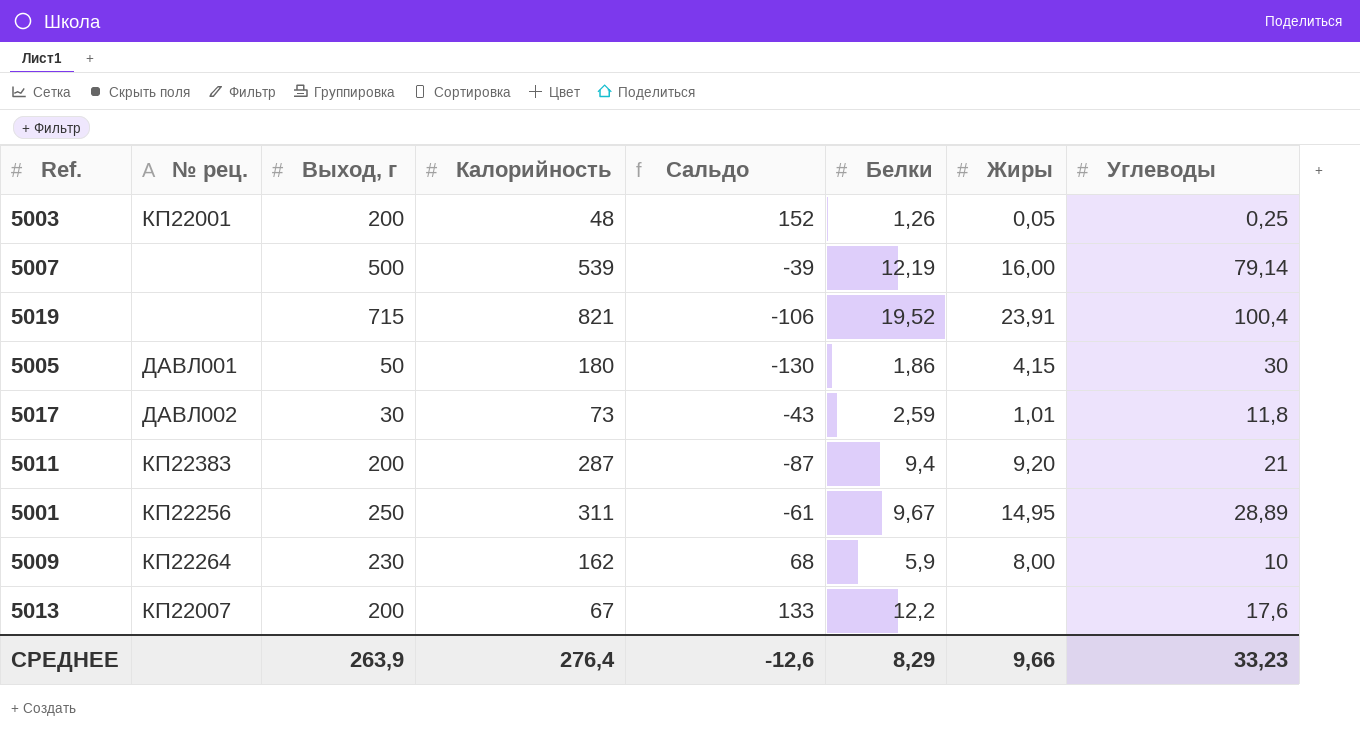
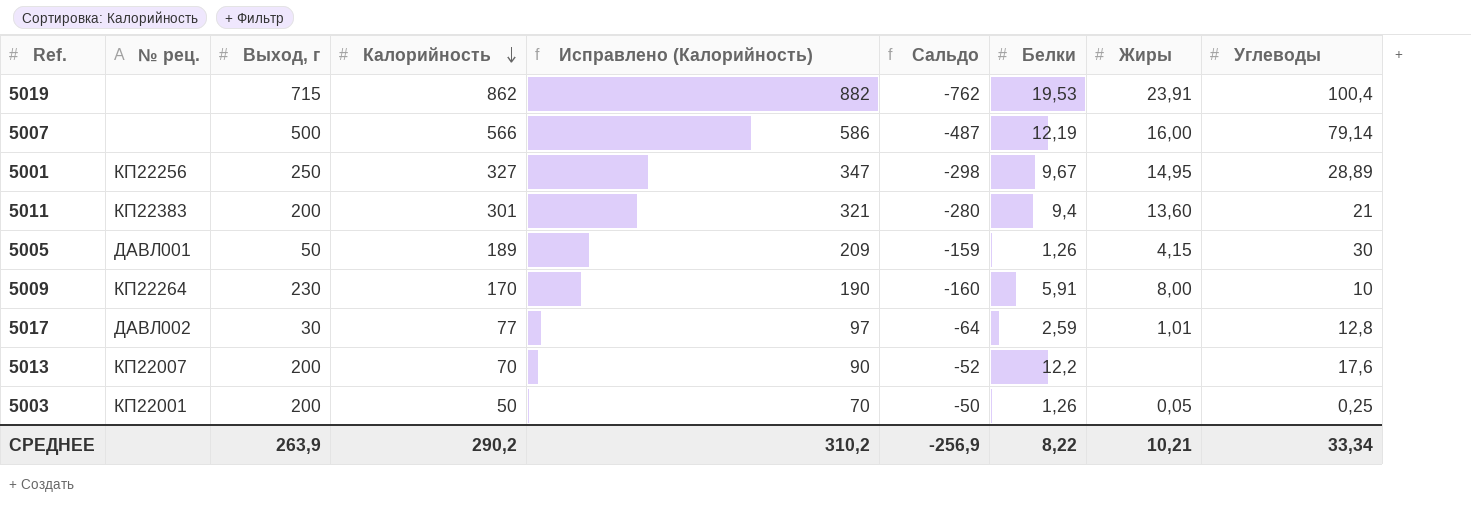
row order: none -> Калорийность descending
column Исправлено (Калорийность) | formula: none -> [Калорийность] + 20
column Сальдо | formula: [Выход, г] - [Калорийность] -> [Углеводы] - [Калорийность]
5019 | Калорийность: 821 -> 862
5019 | Белки: 19,52 -> 19,53
5007 | Калорийность: 539 -> 566
5001 | Калорийность: 311 -> 327
5011 | Калорийность: 287 -> 301
5011 | Жиры: 9,20 -> 13,60
5005 | Калорийность: 180 -> 189
5005 | Белки: 1,86 -> 1,26
5009 | Калорийность: 162 -> 170
5009 | Белки: 5,9 -> 5,91
5017 | Калорийность: 73 -> 77
5017 | Углеводы: 11,8 -> 12,8
5013 | Калорийность: 67 -> 70
5003 | Калорийность: 48 -> 50
СРЕДНЕЕ | Калорийность: 276,4 -> 290,2
СРЕДНЕЕ | Сальдо: -12,6 -> -256,9
СРЕДНЕЕ | Белки: 8,29 -> 8,22
СРЕДНЕЕ | Жиры: 9,66 -> 10,21
СРЕДНЕЕ | Углеводы: 33,23 -> 33,34

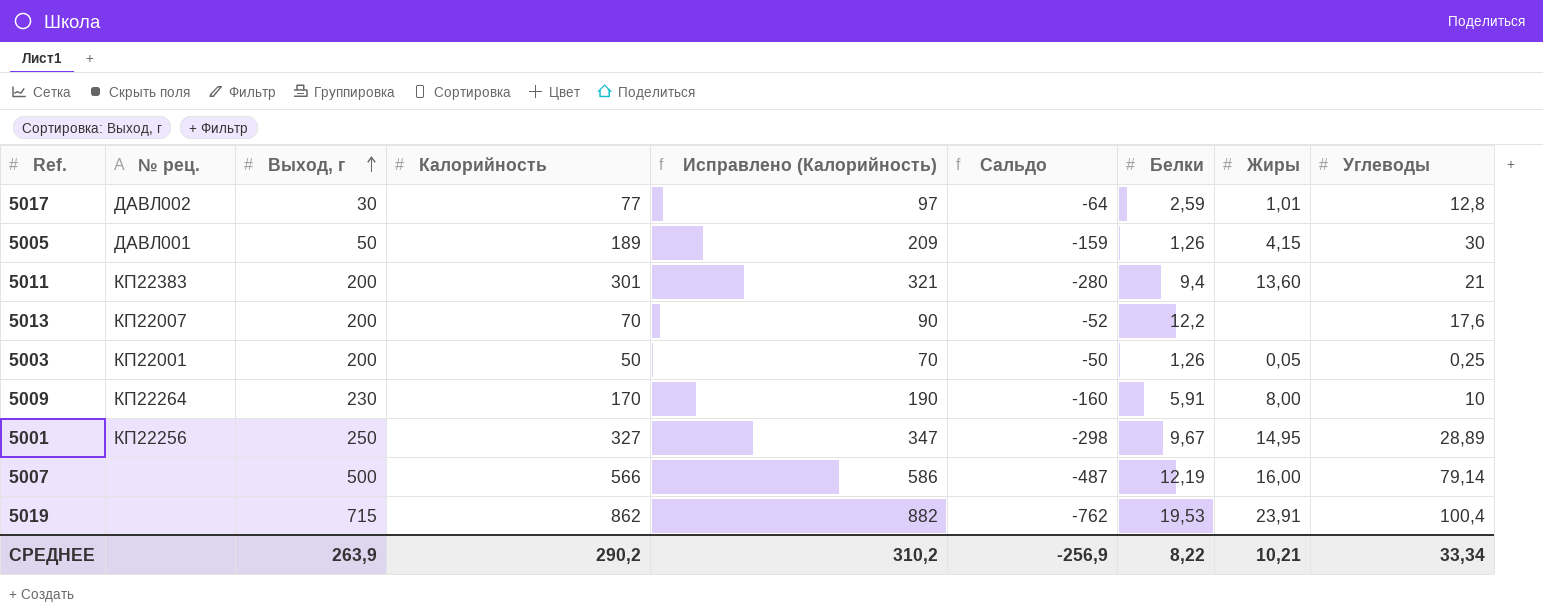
row order: Калорийность descending -> Выход, г ascending

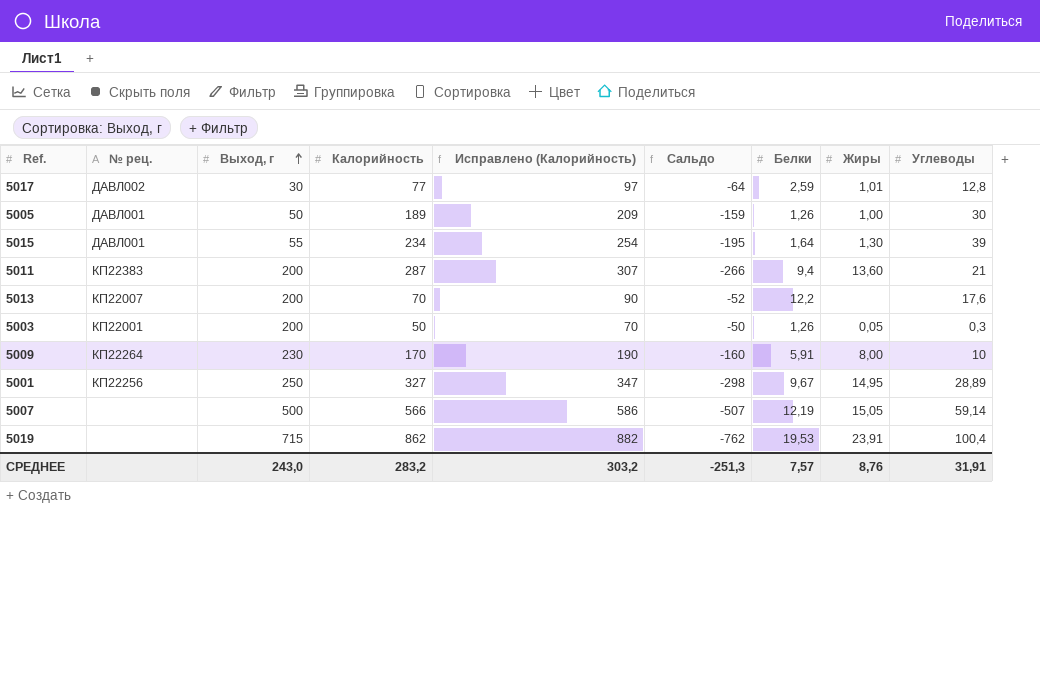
5005 | Жиры: 4,15 -> 1,00
row 5015: none -> ДАВЛ001 | 55 | 234 | 254 | -195 | 1,64 | 1,30 | 39
5011 | Калорийность: 301 -> 287
5011 | Исправлено (Калорийность): 321 -> 307
5011 | Сальдо: -280 -> -266
5003 | Углеводы: 0,25 -> 0,3
5007 | Сальдо: -487 -> -507
5007 | Жиры: 16,00 -> 15,05
5007 | Углеводы: 79,14 -> 59,14
СРЕДНЕЕ | Выход, г: 263,9 -> 243,0
СРЕДНЕЕ | Калорийность: 290,2 -> 283,2
СРЕДНЕЕ | Исправлено (Калорийность): 310,2 -> 303,2
СРЕДНЕЕ | Сальдо: -256,9 -> -251,3
СРЕДНЕЕ | Белки: 8,22 -> 7,57
СРЕДНЕЕ | Жиры: 10,21 -> 8,76
СРЕДНЕЕ | Углеводы: 33,34 -> 31,91

